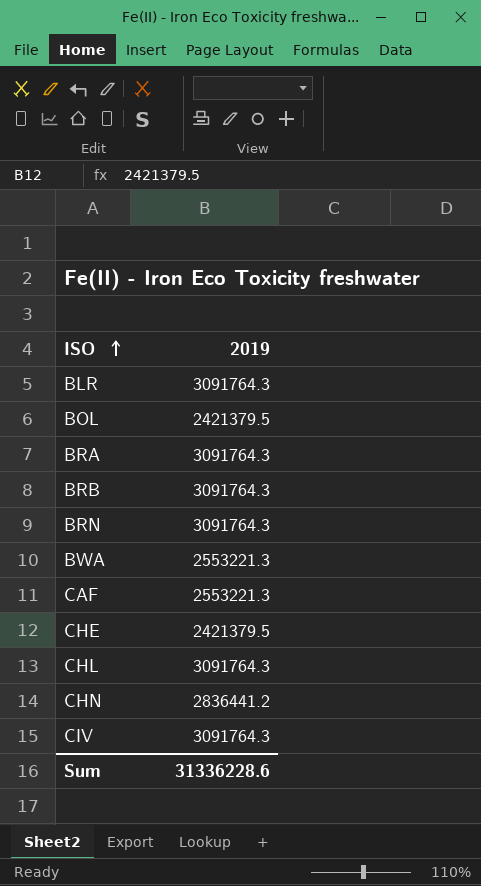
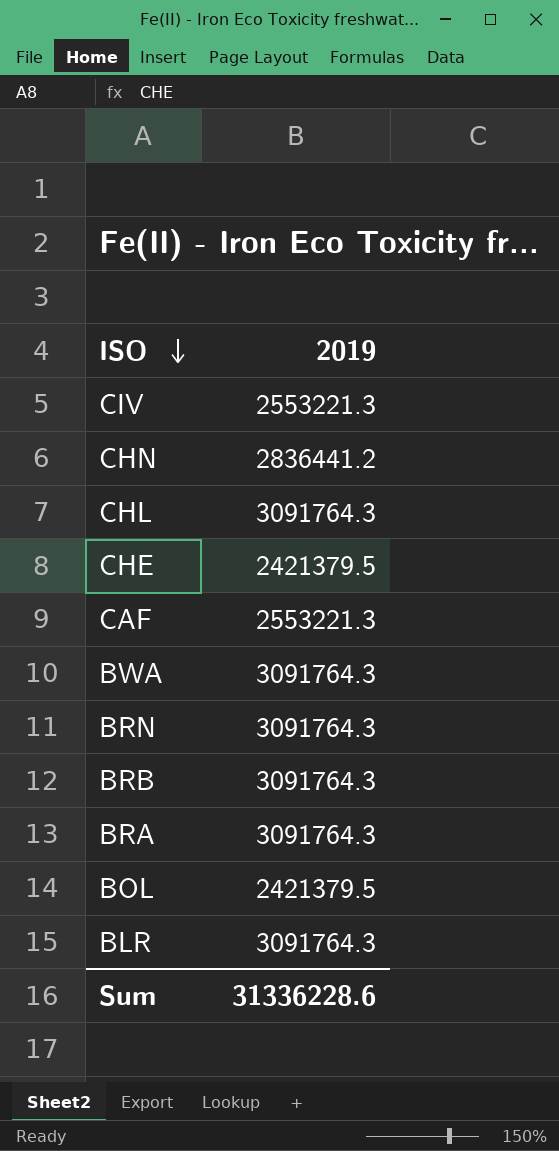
row order: ISO ascending -> ISO descending
CIV | 2019: 3091764.3 -> 2553221.3
BWA | 2019: 2553221.3 -> 3091764.3

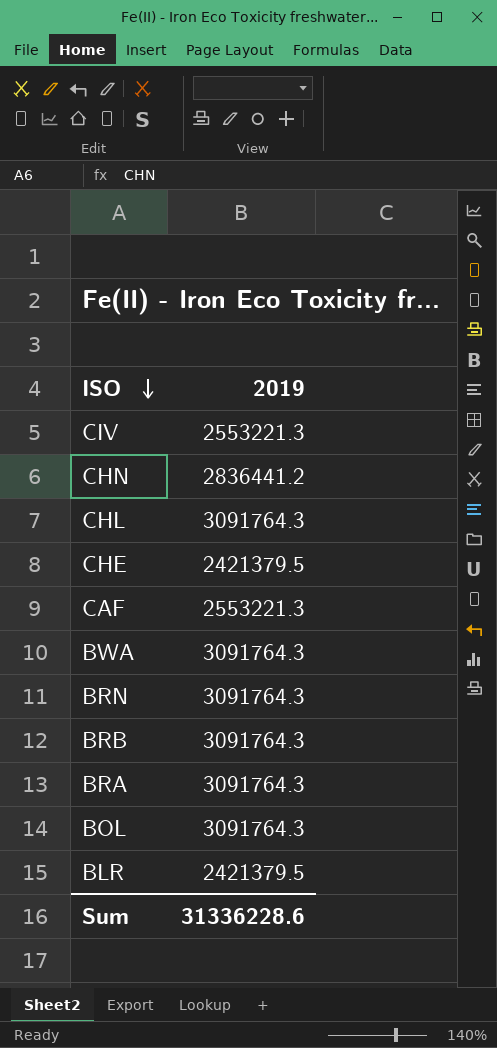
BOL | 2019: 2421379.5 -> 3091764.3
BLR | 2019: 3091764.3 -> 2421379.5

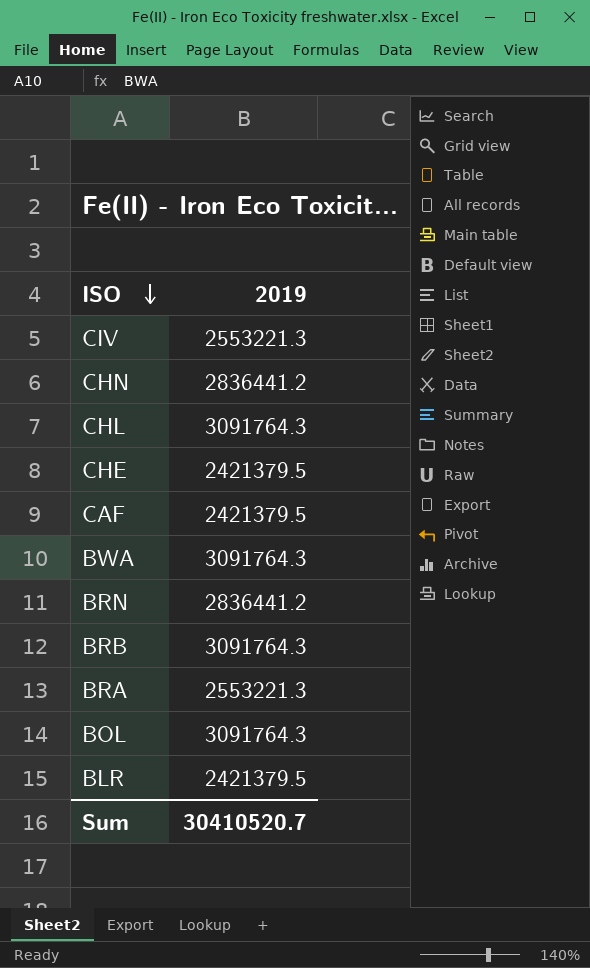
CAF | 2019: 2553221.3 -> 2421379.5
BRN | 2019: 3091764.3 -> 2836441.2
BRA | 2019: 3091764.3 -> 2553221.3
Sum | 2019: 31336228.6 -> 30410520.7

